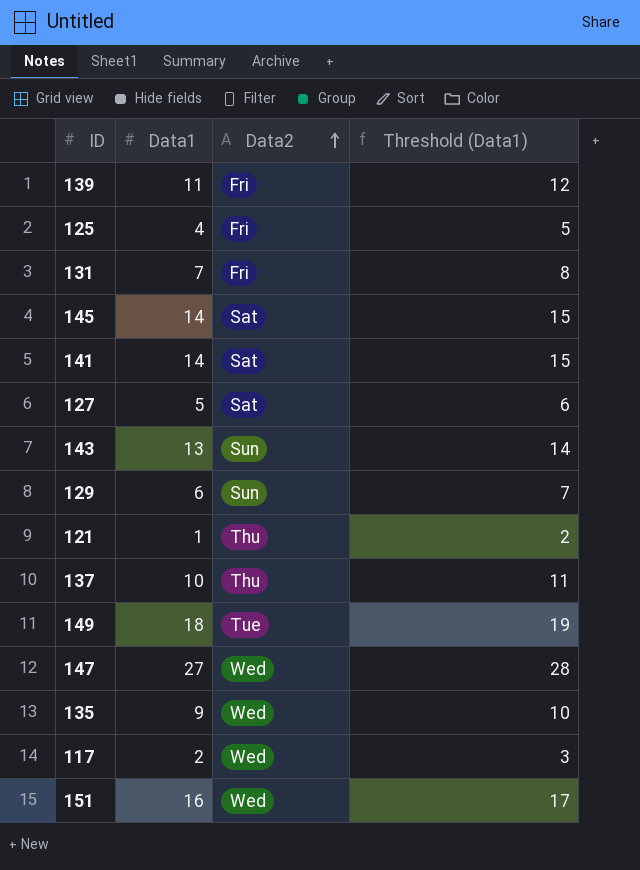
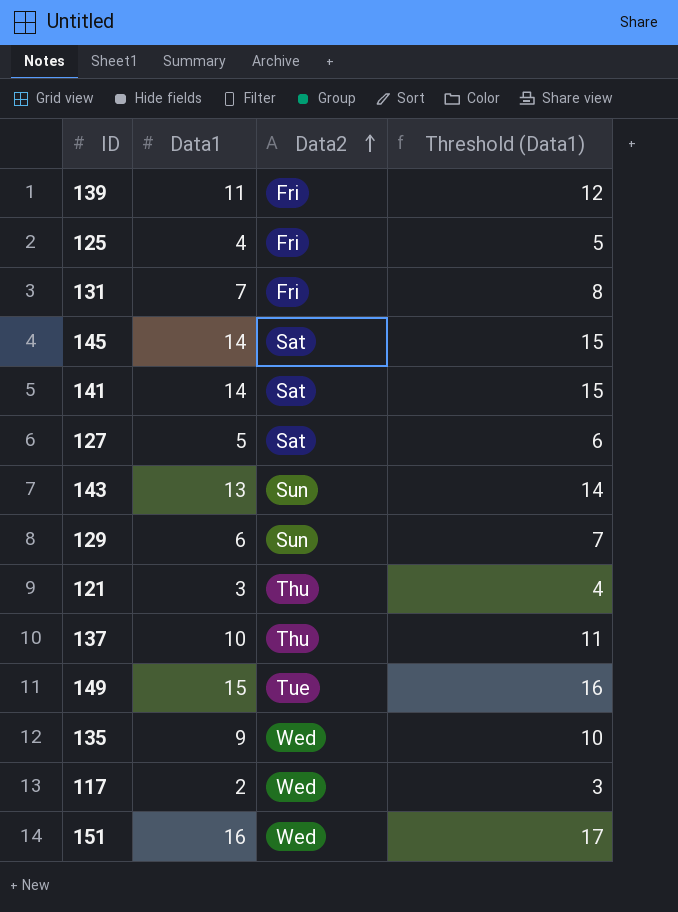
row 147: 27 | Wed | 28 -> none
121 | Data1: 1 -> 3
121 | Threshold (Data1): 2 -> 4
149 | Data1: 18 -> 15
149 | Threshold (Data1): 19 -> 16

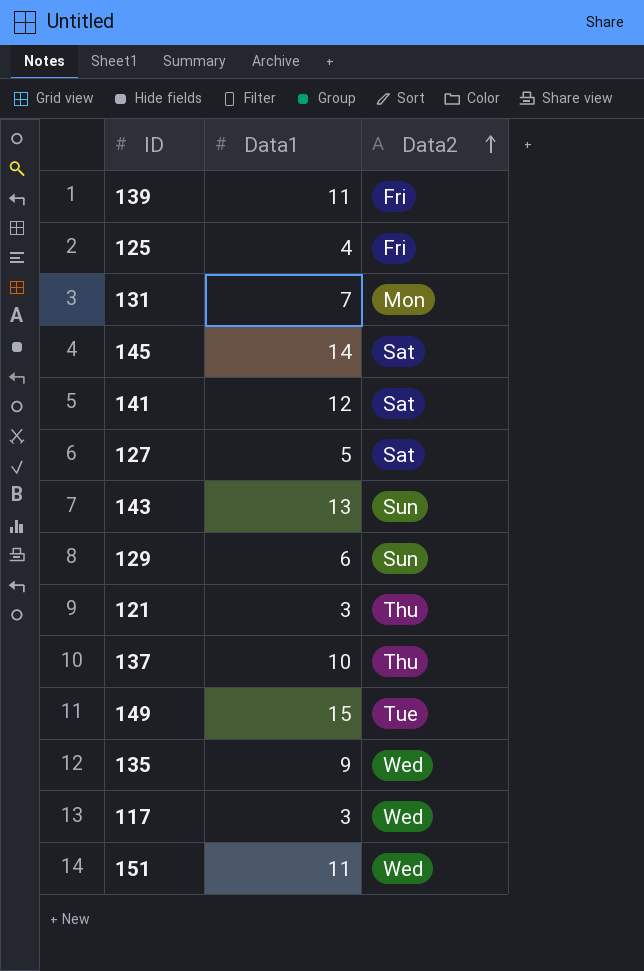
column Threshold (Data1) | formula: [Data1] + 1 -> none
131 | Data2: Fri -> Mon
141 | Data1: 14 -> 12
117 | Data1: 2 -> 3
151 | Data1: 16 -> 11

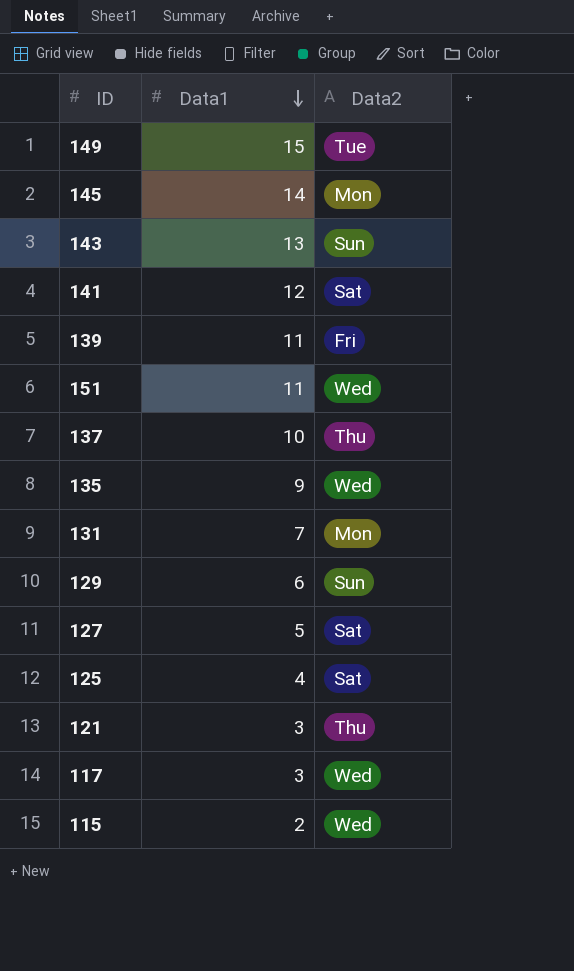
row order: Data2 ascending -> Data1 descending
145 | Data2: Sat -> Mon
125 | Data2: Fri -> Sat
row 115: none -> 2 | Wed

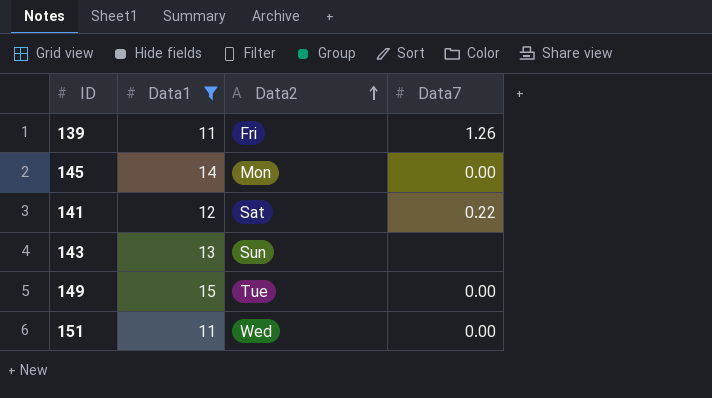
filter: none -> Data1 >= 11
row order: Data1 descending -> Data2 ascending
column Data7 | position: none -> 4

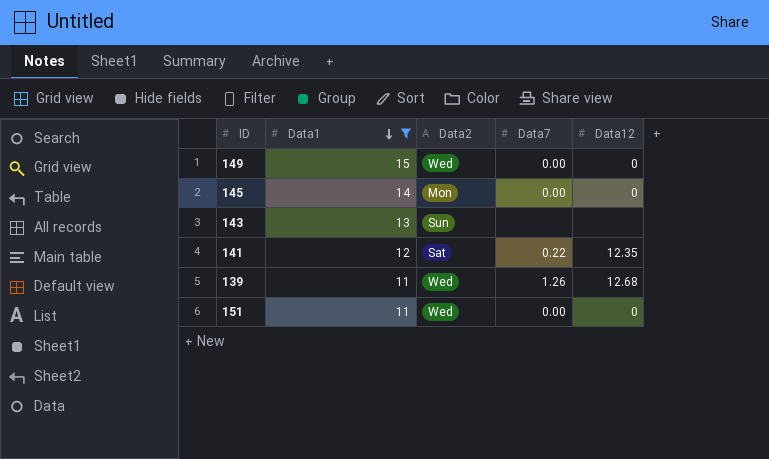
row order: Data2 ascending -> Data1 descending
column Data12 | position: none -> 5
149 | Data2: Tue -> Wed
139 | Data2: Fri -> Wed

